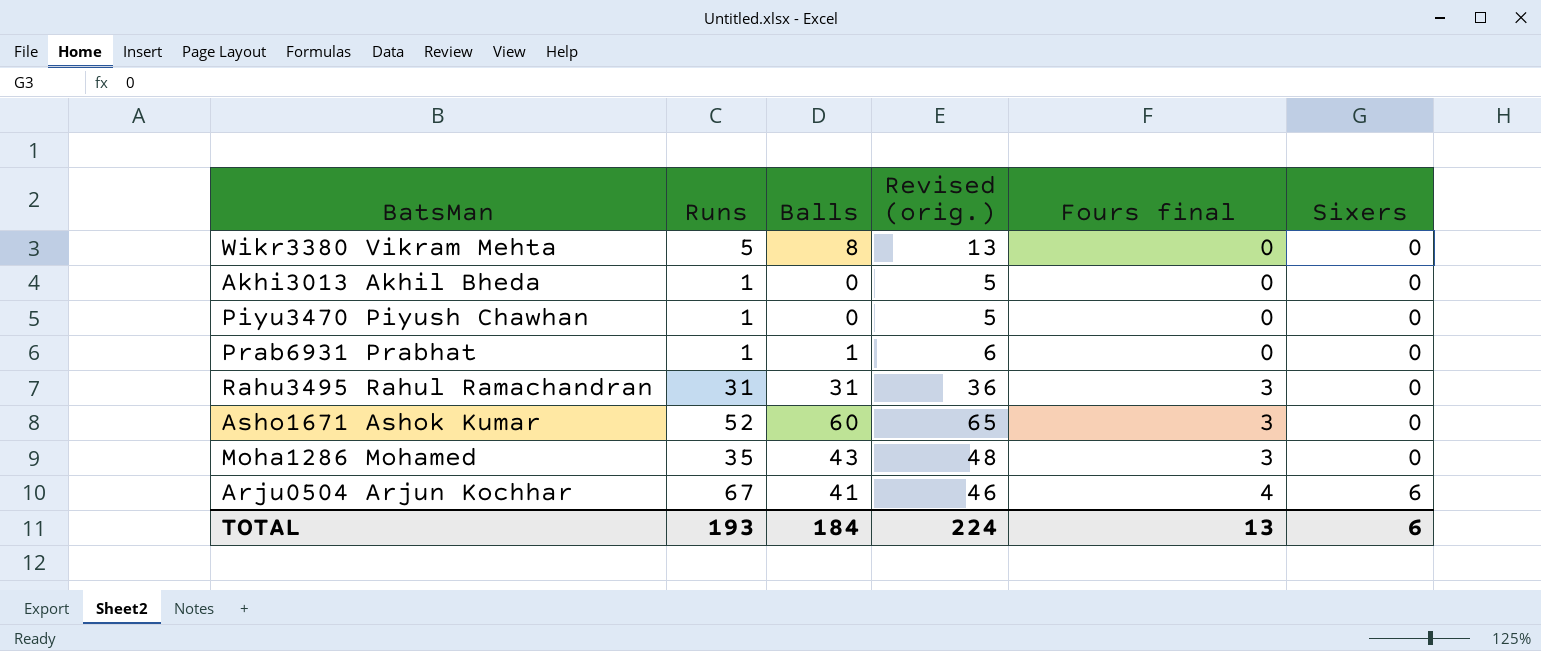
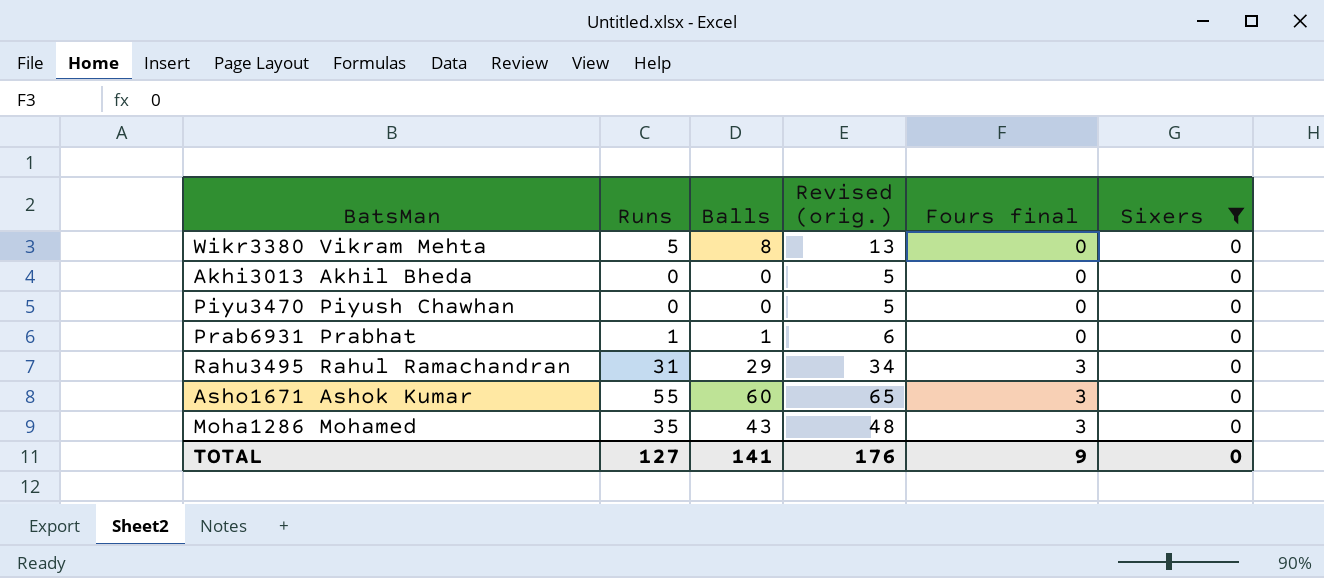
filter: none -> Sixers = 0
Akhi3013 Akhil Bheda | Runs: 1 -> 0
Piyu3470 Piyush Chawhan | Runs: 1 -> 0
Rahu3495 Rahul Ramachandran | Balls: 31 -> 29
Rahu3495 Rahul Ramachandran | Revised (orig.): 36 -> 34
Asho1671 Ashok Kumar | Runs: 52 -> 55
TOTAL | Runs: 193 -> 127
TOTAL | Balls: 184 -> 141
TOTAL | Revised (orig.): 224 -> 176
TOTAL | Fours final: 13 -> 9
TOTAL | Sixers: 6 -> 0

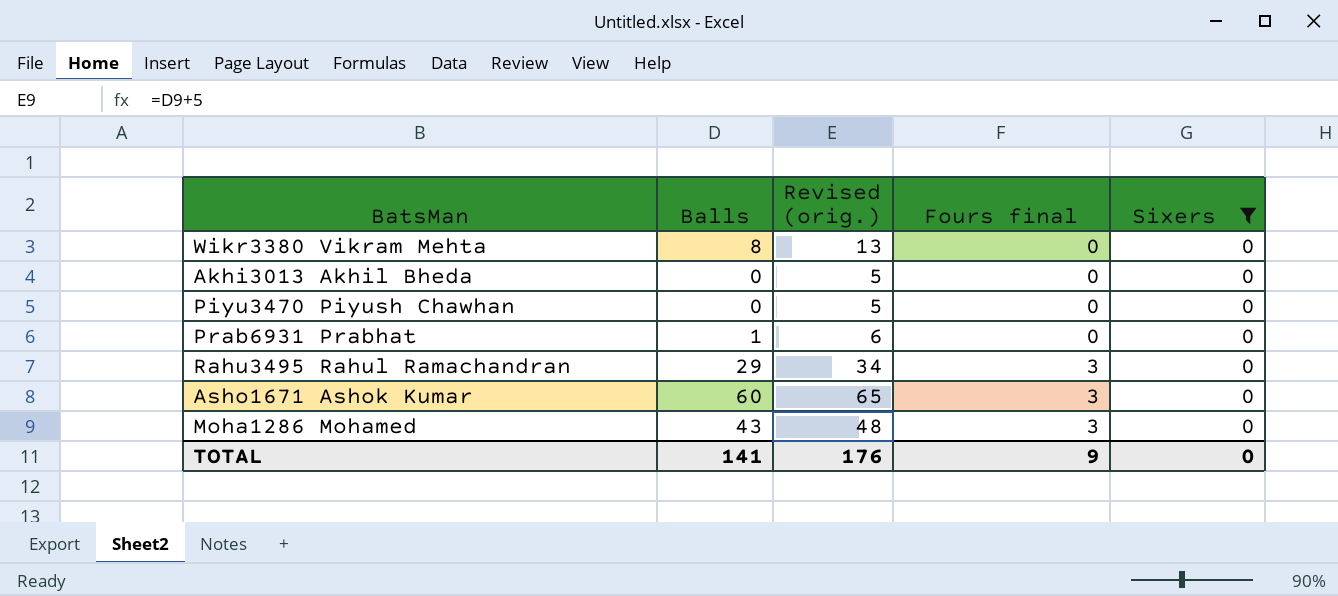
column Runs | position: 2 -> none

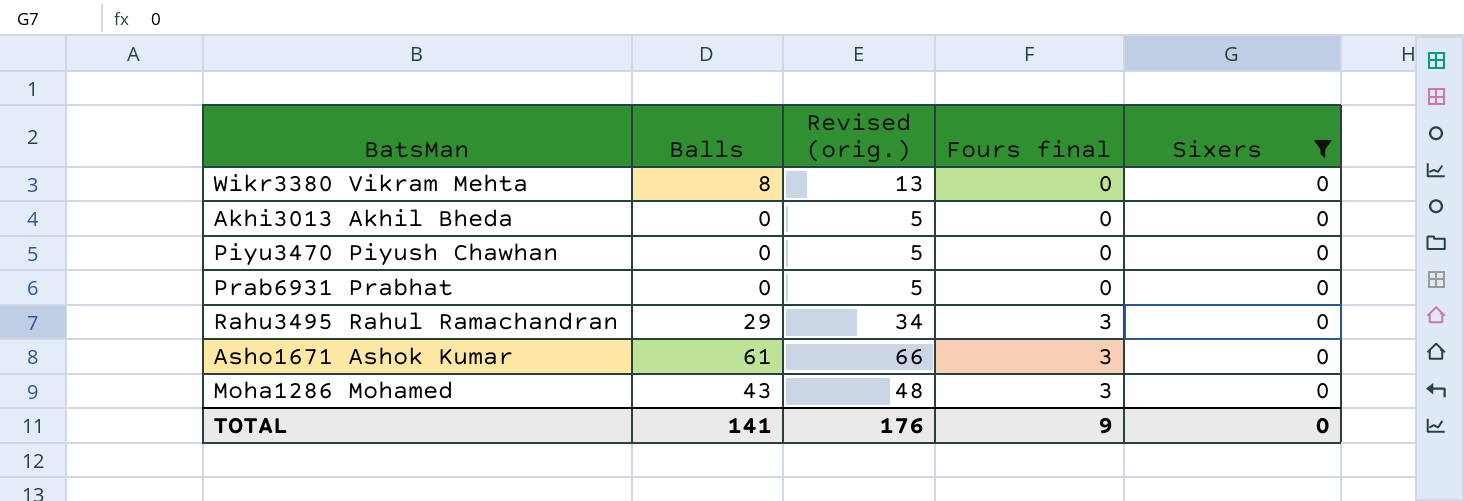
Prab6931 Prabhat | Balls: 1 -> 0
Prab6931 Prabhat | Revised (orig.): 6 -> 5
Asho1671 Ashok Kumar | Balls: 60 -> 61
Asho1671 Ashok Kumar | Revised (orig.): 65 -> 66

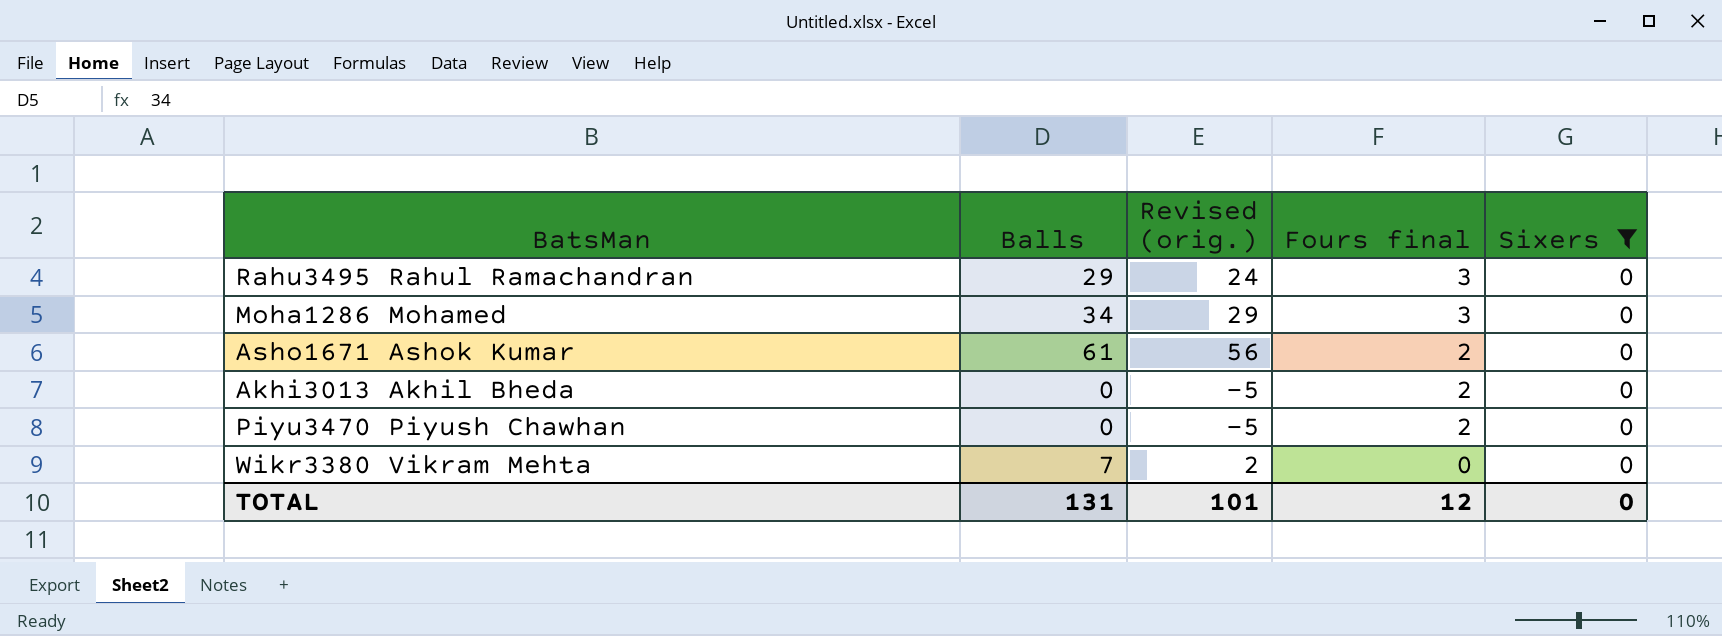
row order: Fours final ascending -> Fours final descending
column Revised (orig.) | formula: [Balls] + 5 -> [Balls] - 5
row Prab6931 Prabhat: 0 | 5 | 0 | 0 -> none
Moha1286 Mohamed | Balls: 43 -> 34
Asho1671 Ashok Kumar | Fours final: 3 -> 2
Akhi3013 Akhil Bheda | Fours final: 0 -> 2
Piyu3470 Piyush Chawhan | Fours final: 0 -> 2
Wikr3380 Vikram Mehta | Balls: 8 -> 7
TOTAL | Balls: 141 -> 131
TOTAL | Revised (orig.): 176 -> 101
TOTAL | Fours final: 9 -> 12

